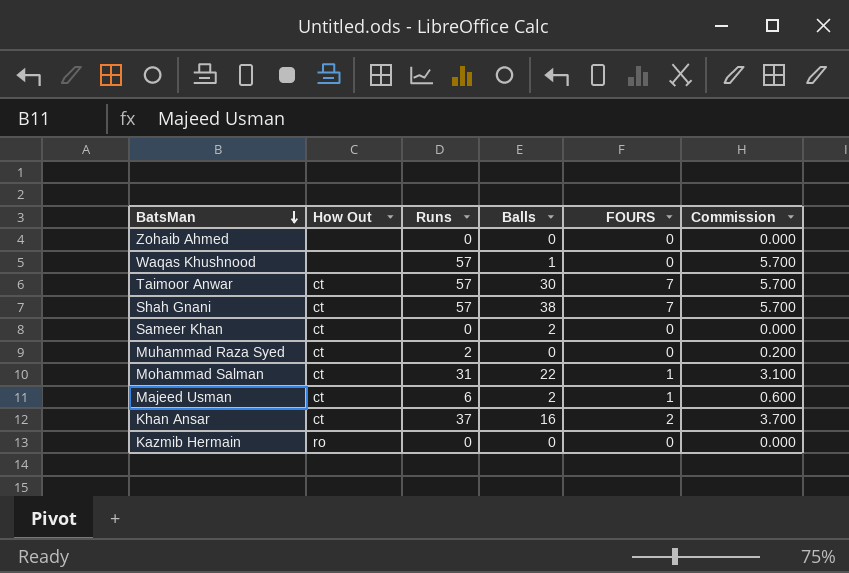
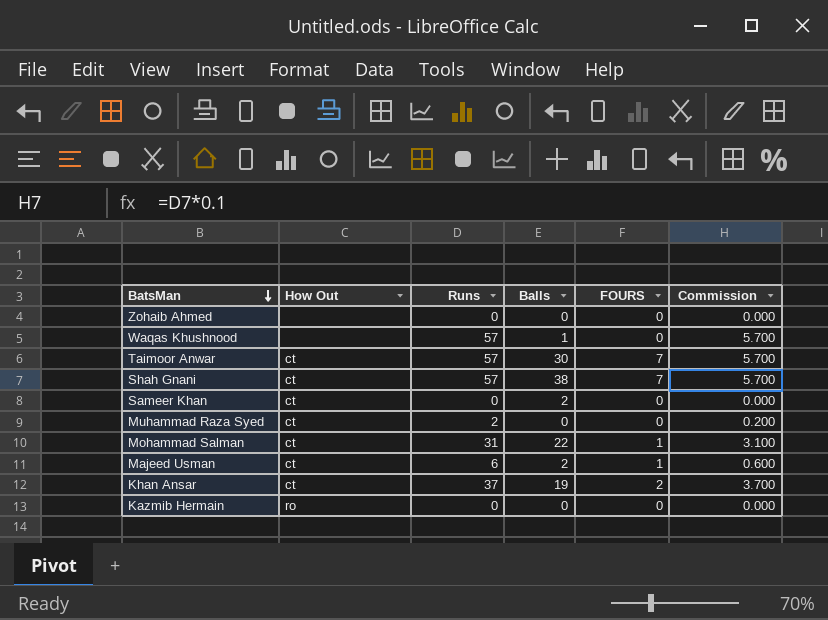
Khan Ansar | Balls: 16 -> 19

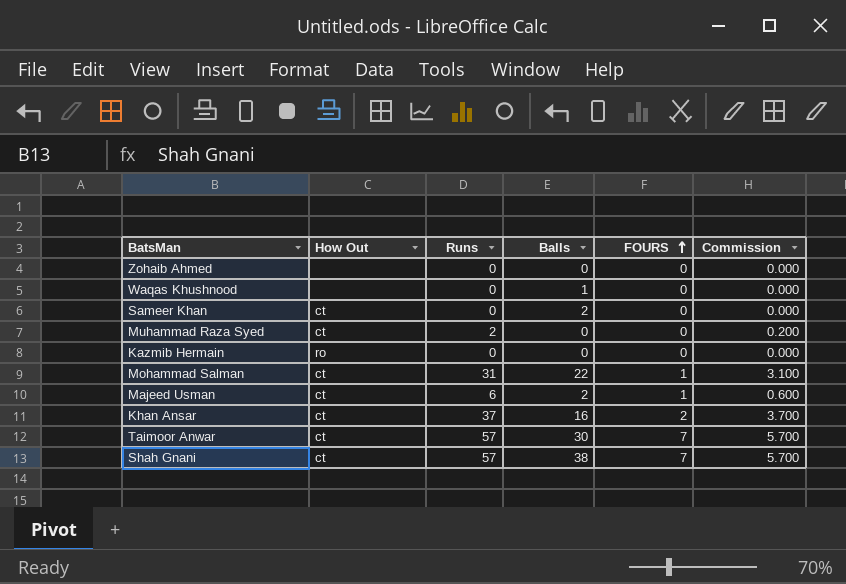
row order: BatsMan descending -> FOURS ascending
Waqas Khushnood | Runs: 57 -> 0
Waqas Khushnood | Commission: 5.700 -> 0.000
Khan Ansar | Balls: 19 -> 16

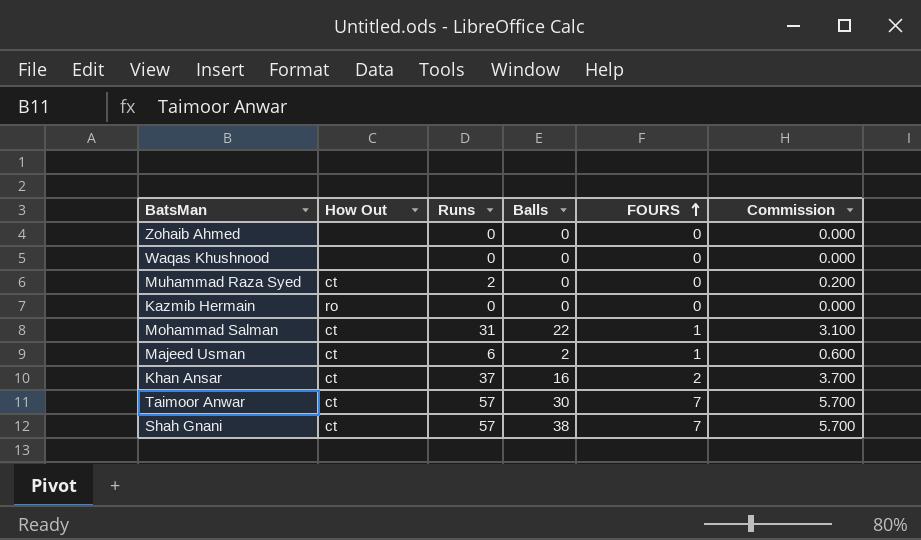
row Sameer Khan: ct | 0 | 2 | 0 | 0.000 -> none
Waqas Khushnood | Balls: 1 -> 0

